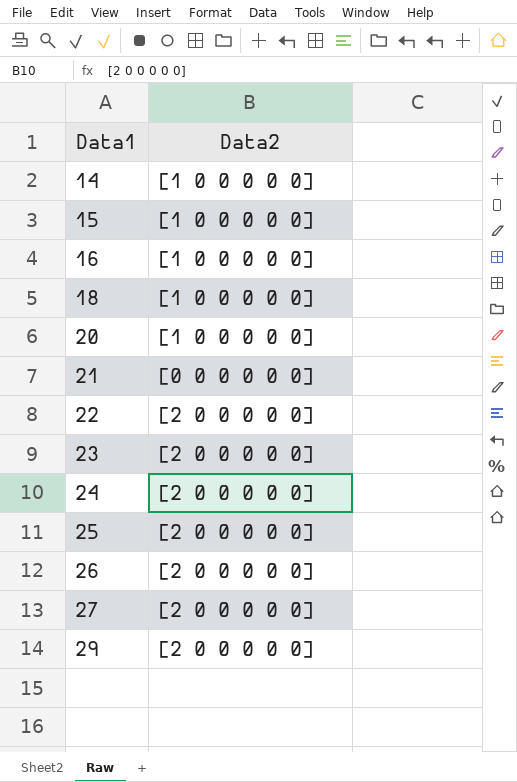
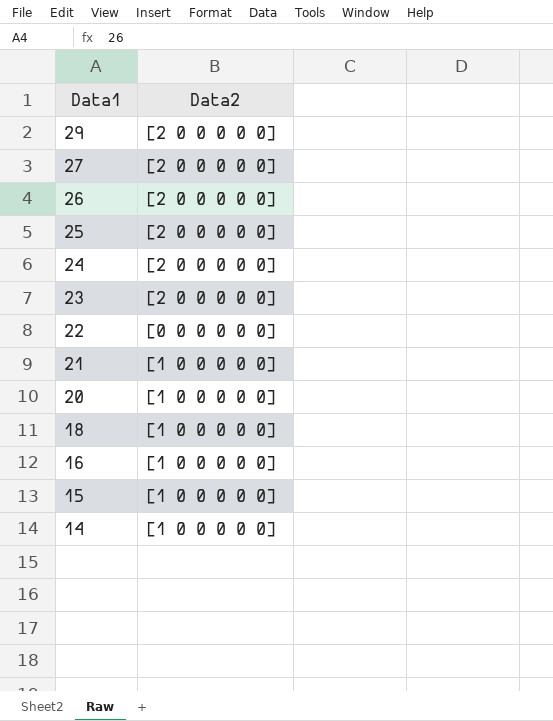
row order: Data1 ascending -> Data1 descending
22 | Data2: [2 0 0 0 0 0] -> [0 0 0 0 0 0]
21 | Data2: [0 0 0 0 0 0] -> [1 0 0 0 0 0]

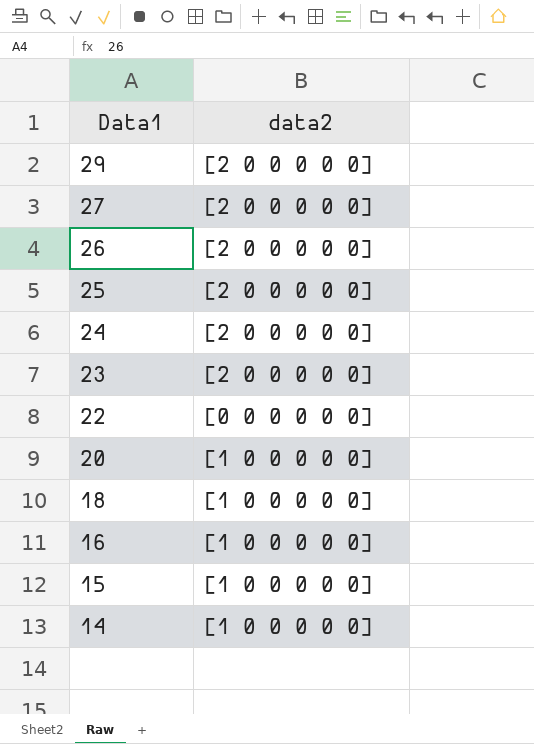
column name: Data2 -> data2
row 21: [1 0 0 0 0 0] -> none

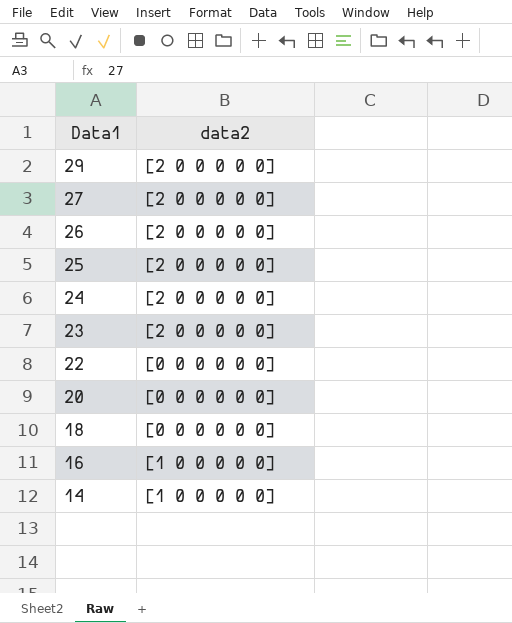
row 15: [1 0 0 0 0 0] -> none
20 | data2: [1 0 0 0 0 0] -> [0 0 0 0 0 0]
18 | data2: [1 0 0 0 0 0] -> [0 0 0 0 0 0]

